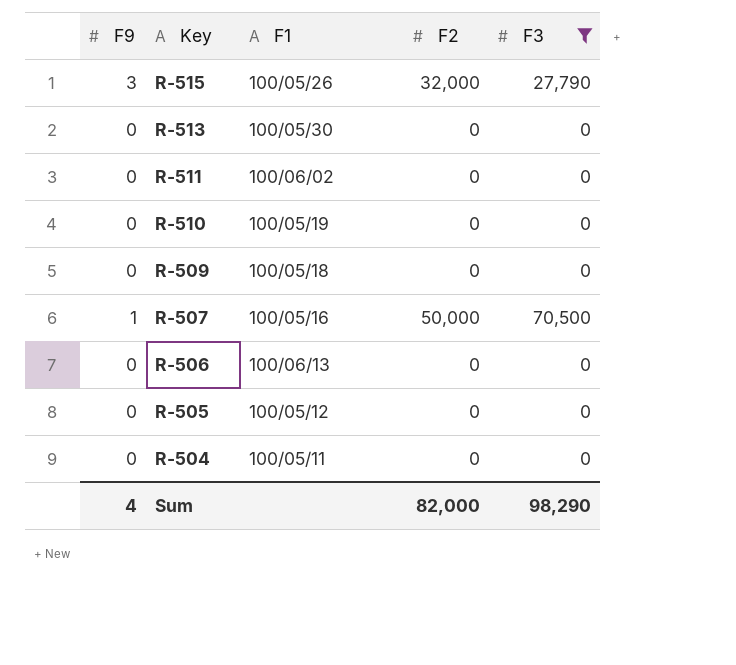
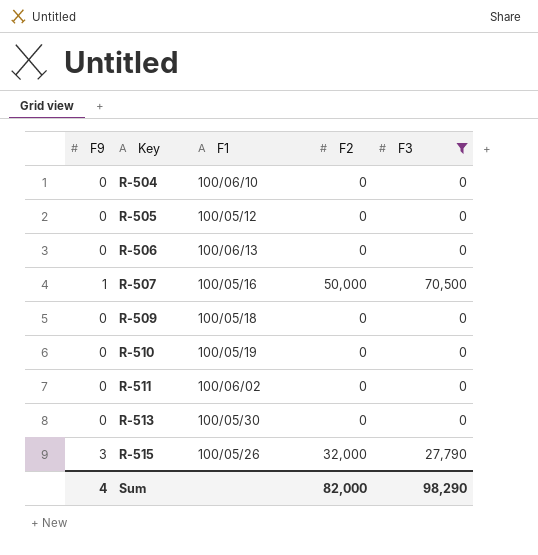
row order: Key descending -> Key ascending
R-504 | F1: 100/05/11 -> 100/06/10

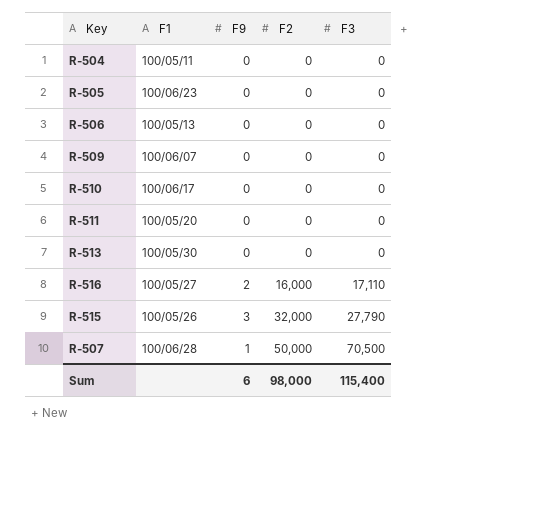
filter: F3 != 17,110 -> none
row order: Key ascending -> F2 ascending
column F9 | position: 1 -> 3
R-504 | F1: 100/06/10 -> 100/05/11
R-505 | F1: 100/05/12 -> 100/06/23
R-506 | F1: 100/06/13 -> 100/05/13
R-509 | F1: 100/05/18 -> 100/06/07
R-510 | F1: 100/05/19 -> 100/06/17
R-511 | F1: 100/06/02 -> 100/05/20
R-507 | F1: 100/05/16 -> 100/06/28
Sum | F9: 4 -> 6
Sum | F2: 82,000 -> 98,000
Sum | F3: 98,290 -> 115,400

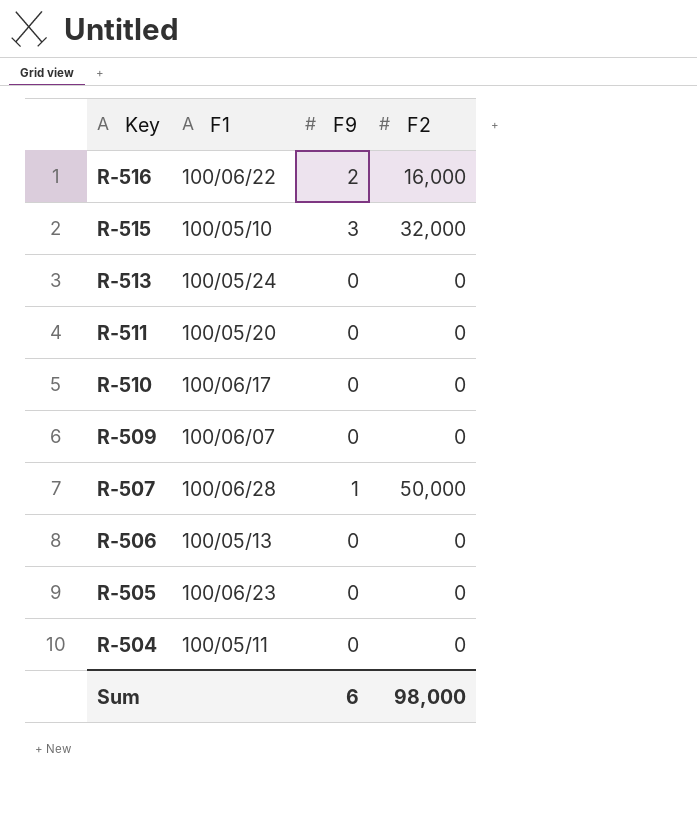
row order: F2 ascending -> Key descending
column F3 | position: 5 -> none
R-516 | F1: 100/05/27 -> 100/06/22
R-515 | F1: 100/05/26 -> 100/05/10
R-513 | F1: 100/05/30 -> 100/05/24

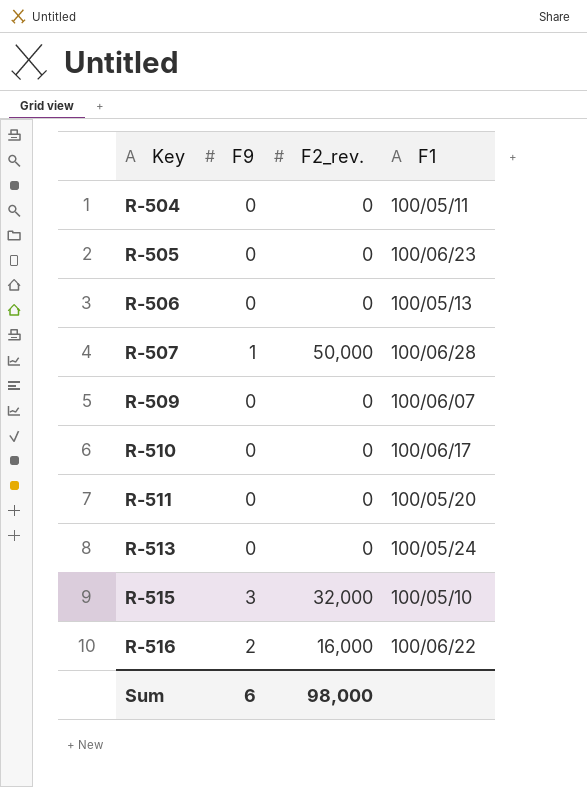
row order: Key descending -> Key ascending
column name: F2 -> F2_rev.
column F1 | position: 2 -> 4

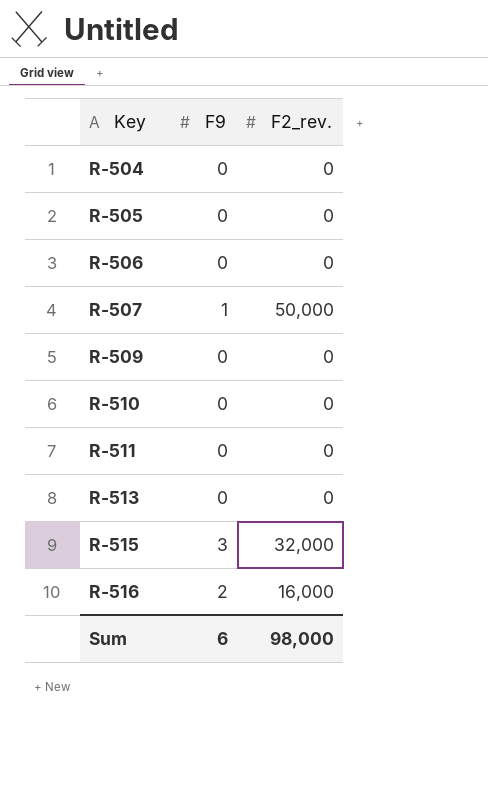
column F1 | position: 4 -> none

